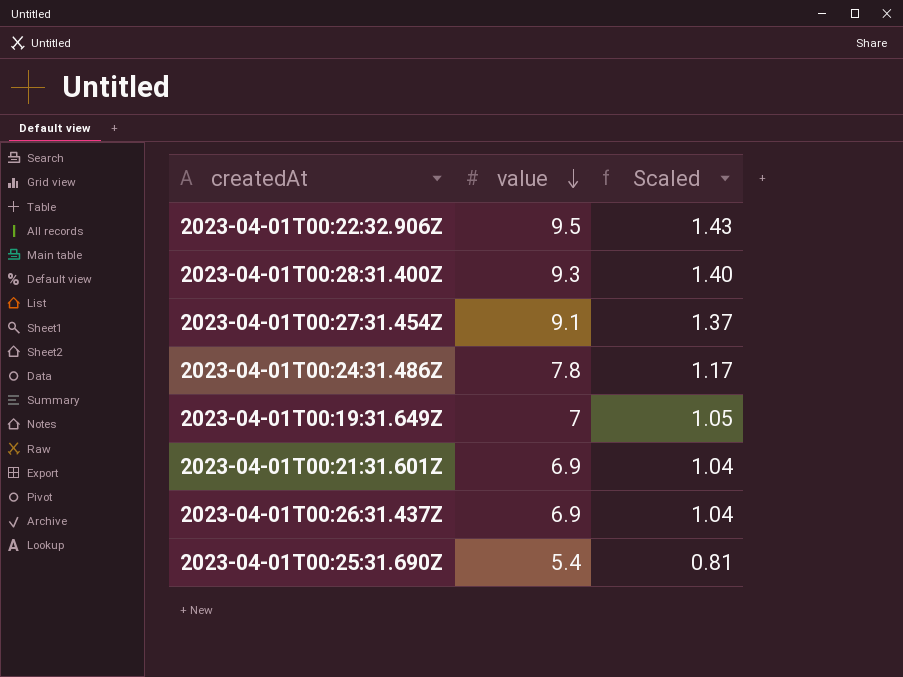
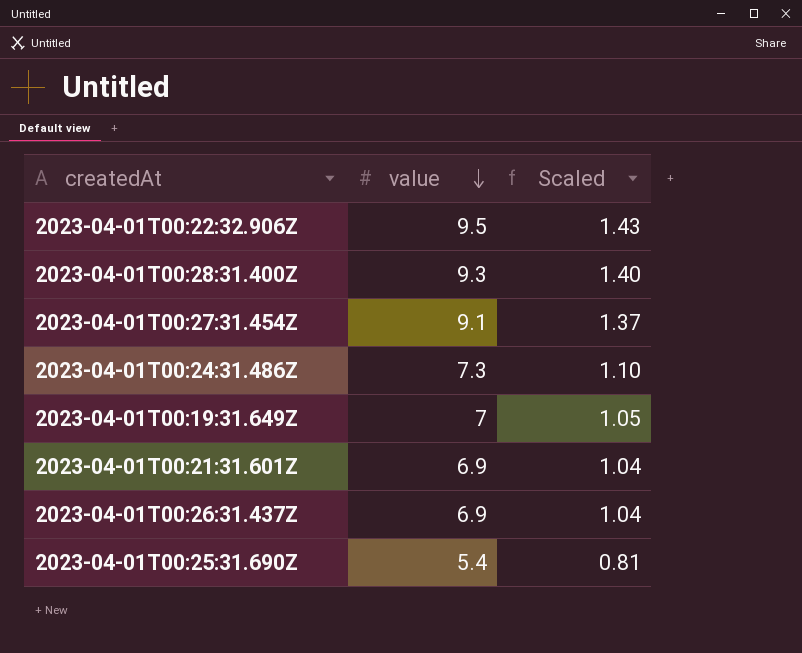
2023-04-01T00:24:31.486Z | value: 7.8 -> 7.3
2023-04-01T00:24:31.486Z | Scaled: 1.17 -> 1.10

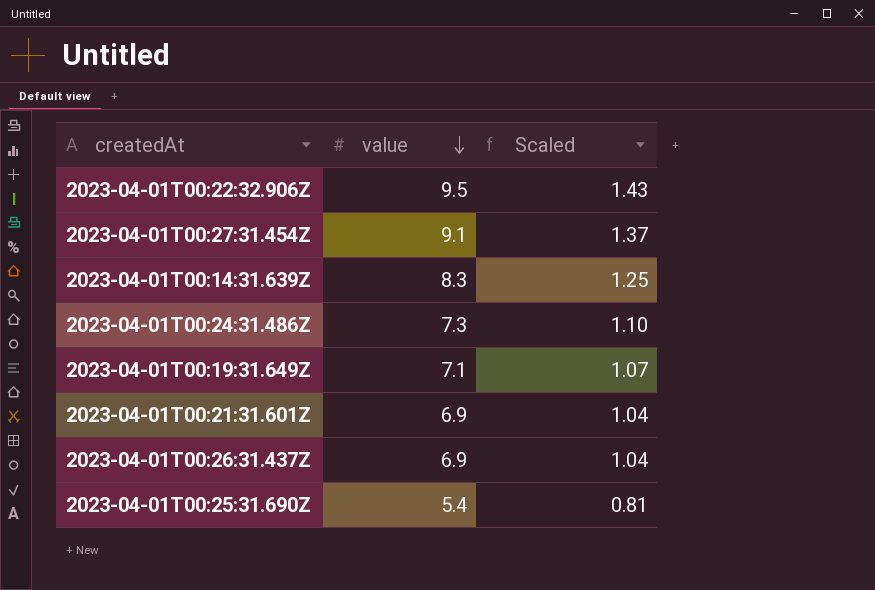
row 2023-04-01T00:28:31.400Z: 9.3 | 1.40 -> none
row 2023-04-01T00:14:31.639Z: none -> 8.3 | 1.25
2023-04-01T00:19:31.649Z | value: 7 -> 7.1
2023-04-01T00:19:31.649Z | Scaled: 1.05 -> 1.07

